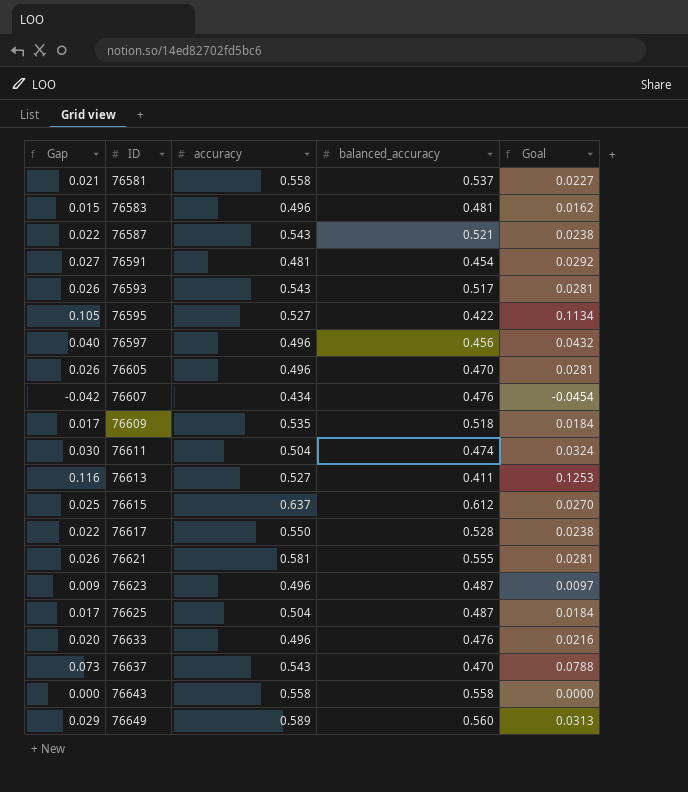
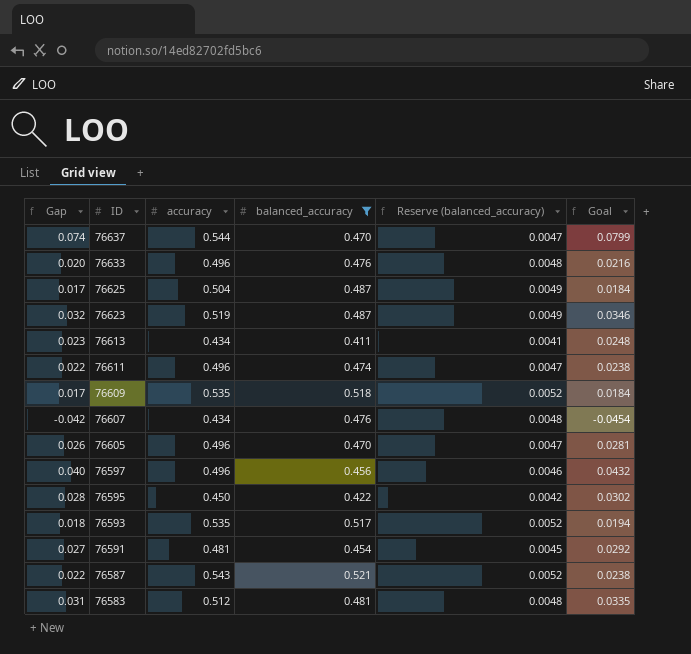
filter: none -> balanced_accuracy <= 0.521
row order: ID ascending -> ID descending
column Reserve (balanced_accuracy) | formula: none -> [balanced_accuracy] * 0.01
76637 | Gap: 0.073 -> 0.074
76637 | accuracy: 0.543 -> 0.544
76637 | Goal: 0.0788 -> 0.0799
76623 | Gap: 0.009 -> 0.032
76623 | accuracy: 0.496 -> 0.519
76623 | Goal: 0.0097 -> 0.0346
76613 | Gap: 0.116 -> 0.023
76613 | accuracy: 0.527 -> 0.434
76613 | Goal: 0.1253 -> 0.0248
76611 | Gap: 0.030 -> 0.022
76611 | accuracy: 0.504 -> 0.496
76611 | Goal: 0.0324 -> 0.0238
76595 | Gap: 0.105 -> 0.028
76595 | accuracy: 0.527 -> 0.450
76595 | Goal: 0.1134 -> 0.0302
76593 | Gap: 0.026 -> 0.018
76593 | accuracy: 0.543 -> 0.535
76593 | Goal: 0.0281 -> 0.0194
76583 | Gap: 0.015 -> 0.031
76583 | accuracy: 0.496 -> 0.512
76583 | Goal: 0.0162 -> 0.0335

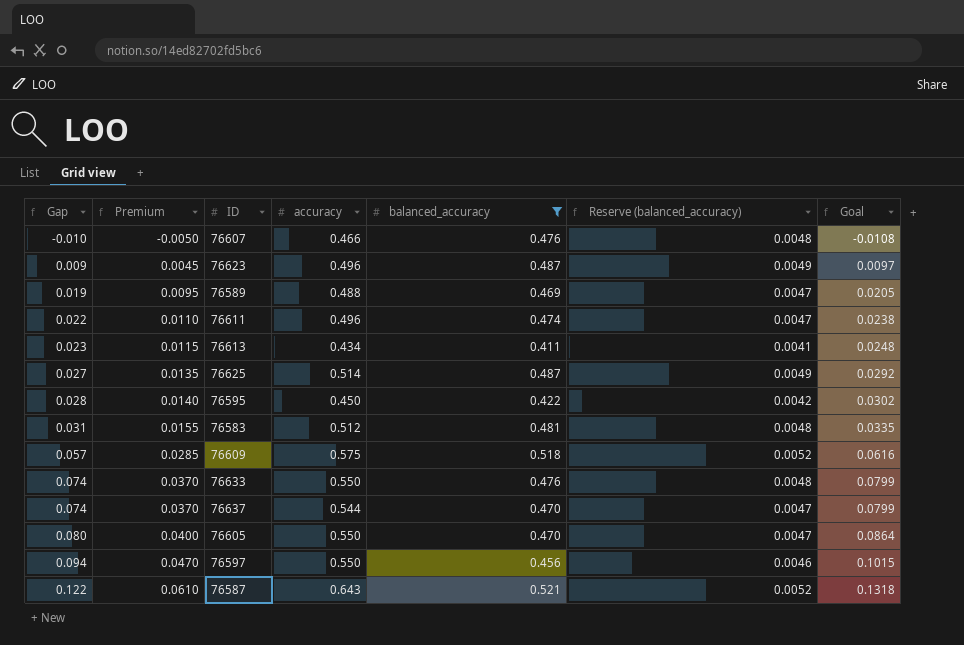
row order: ID descending -> Gap ascending
column Premium | formula: none -> [Gap] * 0.5
row 76593: 0.018 | 0.535 | 0.517 | 0.0052 | 0.0194 -> none
row 76591: 0.027 | 0.481 | 0.454 | 0.0045 | 0.0292 -> none
76607 | Gap: -0.042 -> -0.010
76607 | accuracy: 0.434 -> 0.466
76607 | Goal: -0.0454 -> -0.0108
76623 | Gap: 0.032 -> 0.009
76623 | accuracy: 0.519 -> 0.496
76623 | Goal: 0.0346 -> 0.0097
row 76589: none -> 0.019 | 0.0095 | 0.488 | 0.469 | 0.0047 | 0.0205
76625 | Gap: 0.017 -> 0.027
76625 | accuracy: 0.504 -> 0.514
76625 | Goal: 0.0184 -> 0.0292
76609 | Gap: 0.017 -> 0.057
76609 | accuracy: 0.535 -> 0.575
76609 | Goal: 0.0184 -> 0.0616
76633 | Gap: 0.020 -> 0.074
76633 | accuracy: 0.496 -> 0.550
76633 | Goal: 0.0216 -> 0.0799
76605 | Gap: 0.026 -> 0.080
76605 | accuracy: 0.496 -> 0.550
76605 | Goal: 0.0281 -> 0.0864
76597 | Gap: 0.040 -> 0.094
76597 | accuracy: 0.496 -> 0.550
76597 | Goal: 0.0432 -> 0.1015
76587 | Gap: 0.022 -> 0.122
76587 | accuracy: 0.543 -> 0.643
76587 | Goal: 0.0238 -> 0.1318

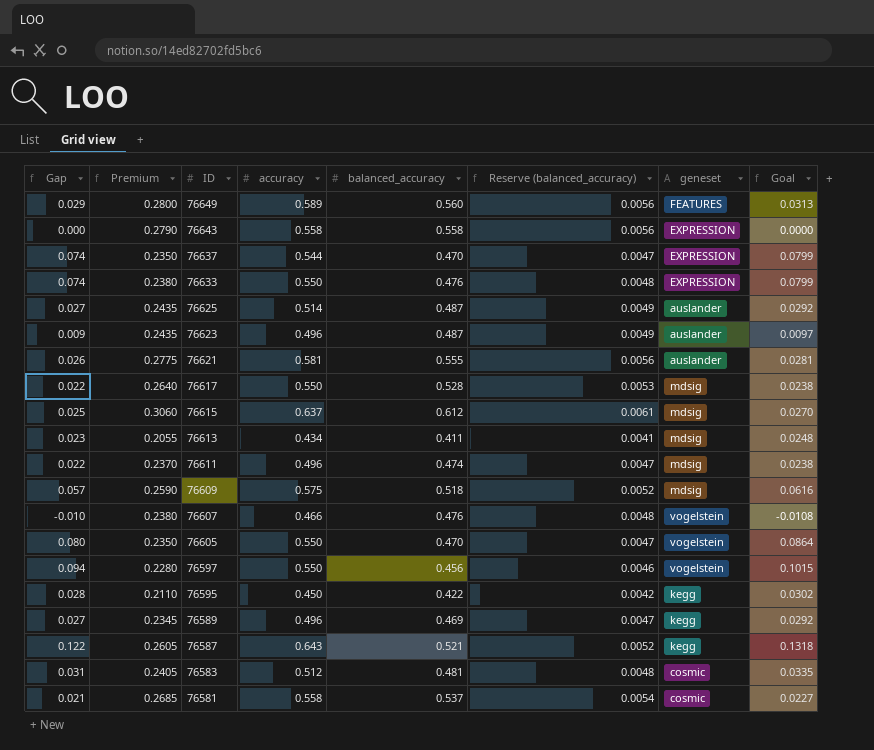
filter: balanced_accuracy <= 0.521 -> none
row order: Gap ascending -> ID descending
column Premium | formula: [Gap] * 0.5 -> [balanced_accuracy] * 0.5
column geneset | position: none -> 7
76589 | Gap: 0.019 -> 0.027
76589 | accuracy: 0.488 -> 0.496
76589 | Goal: 0.0205 -> 0.0292

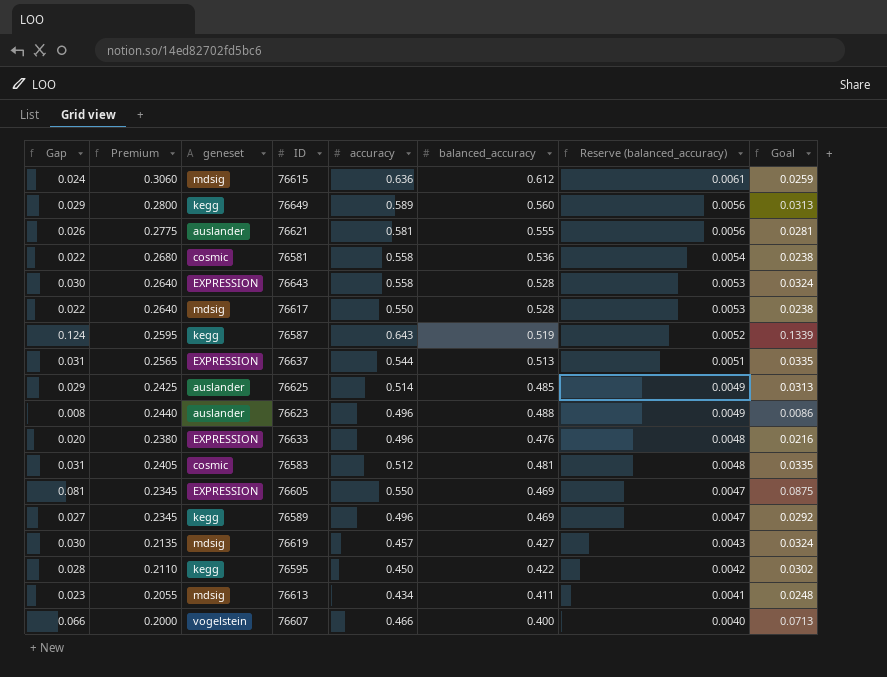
row order: ID descending -> Reserve (balanced_accuracy) descending
column geneset | position: 7 -> 3
row 76611: 0.022 | 0.2370 | 0.496 | 0.474 | 0.0047 | mdsig | 0.0238 -> none
row 76609: 0.057 | 0.2590 | 0.575 | 0.518 | 0.0052 | mdsig | 0.0616 -> none
row 76597: 0.094 | 0.2280 | 0.550 | 0.456 | 0.0046 | vogelstein | 0.1015 -> none
76615 | Gap: 0.025 -> 0.024
76615 | accuracy: 0.637 -> 0.636
76615 | Goal: 0.0270 -> 0.0259
76649 | geneset: FEATURES -> kegg
76581 | Gap: 0.021 -> 0.022
76581 | Premium: 0.2685 -> 0.2680
76581 | balanced_accuracy: 0.537 -> 0.536
76581 | Goal: 0.0227 -> 0.0238
76643 | Gap: 0.000 -> 0.030
76643 | Premium: 0.2790 -> 0.2640
76643 | balanced_accuracy: 0.558 -> 0.528
76643 | Reserve (balanced_accuracy): 0.0056 -> 0.0053
76643 | Goal: 0.0000 -> 0.0324
76587 | Gap: 0.122 -> 0.124
76587 | Premium: 0.2605 -> 0.2595
76587 | balanced_accuracy: 0.521 -> 0.519
76587 | Goal: 0.1318 -> 0.1339
76637 | Gap: 0.074 -> 0.031
76637 | Premium: 0.2350 -> 0.2565
76637 | balanced_accuracy: 0.470 -> 0.513
76637 | Reserve (balanced_accuracy): 0.0047 -> 0.0051
76637 | Goal: 0.0799 -> 0.0335
76625 | Gap: 0.027 -> 0.029
76625 | Premium: 0.2435 -> 0.2425
76625 | balanced_accuracy: 0.487 -> 0.485
76625 | Goal: 0.0292 -> 0.0313
76623 | Gap: 0.009 -> 0.008
76623 | Premium: 0.2435 -> 0.2440
76623 | balanced_accuracy: 0.487 -> 0.488
76623 | Goal: 0.0097 -> 0.0086
76633 | Gap: 0.074 -> 0.020
76633 | accuracy: 0.550 -> 0.496
76633 | Goal: 0.0799 -> 0.0216
76605 | Gap: 0.080 -> 0.081
76605 | Premium: 0.2350 -> 0.2345
76605 | geneset: vogelstein -> EXPRESSION
76605 | balanced_accuracy: 0.470 -> 0.469
76605 | Goal: 0.0864 -> 0.0875
row 76619: none -> 0.030 | 0.2135 | mdsig | 0.457 | 0.427 | 0.0043 | 0.0324
76607 | Gap: -0.010 -> 0.066
76607 | Premium: 0.2380 -> 0.2000
76607 | balanced_accuracy: 0.476 -> 0.400
76607 | Reserve (balanced_accuracy): 0.0048 -> 0.0040
76607 | Goal: -0.0108 -> 0.0713

